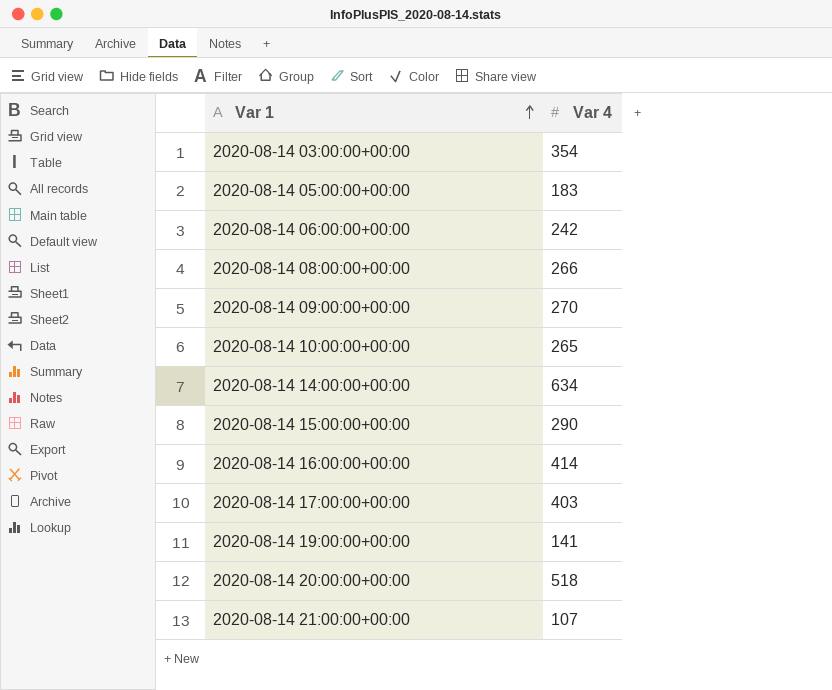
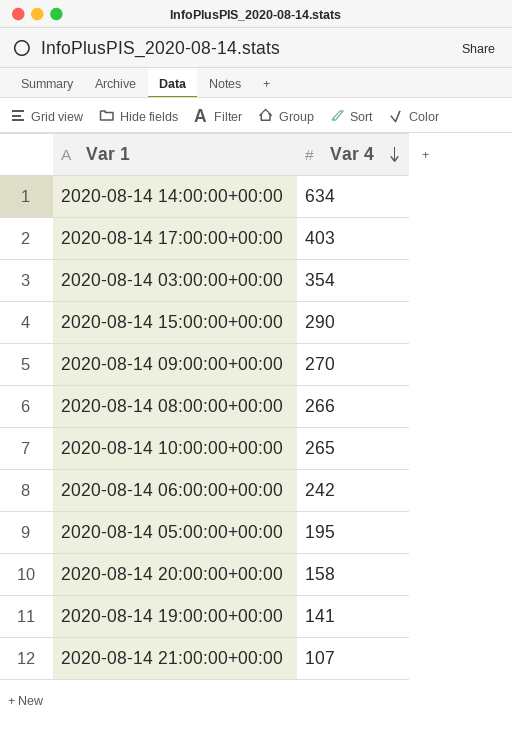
row order: Var 1 ascending -> Var 4 descending
row 2020-08-14 16:00:00+00:00: 414 -> none
2020-08-14 05:00:00+00:00 | Var 4: 183 -> 195
2020-08-14 20:00:00+00:00 | Var 4: 518 -> 158

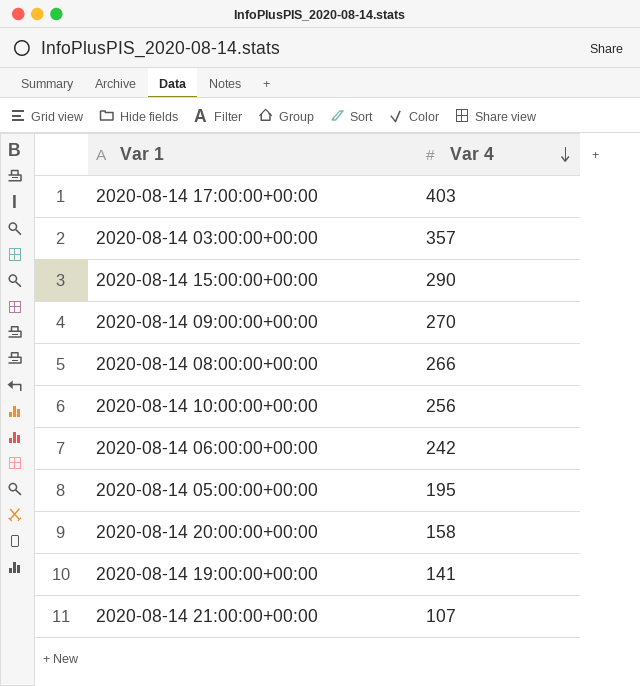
row 2020-08-14 14:00:00+00:00: 634 -> none
2020-08-14 03:00:00+00:00 | Var 4: 354 -> 357
2020-08-14 10:00:00+00:00 | Var 4: 265 -> 256

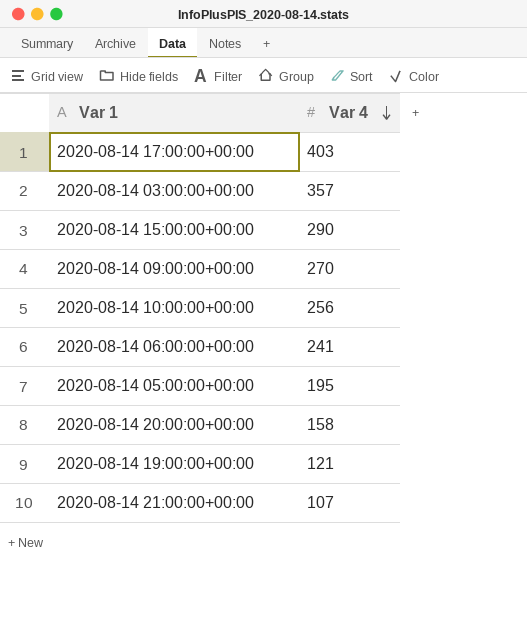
row 2020-08-14 08:00:00+00:00: 266 -> none
2020-08-14 06:00:00+00:00 | Var 4: 242 -> 241
2020-08-14 19:00:00+00:00 | Var 4: 141 -> 121

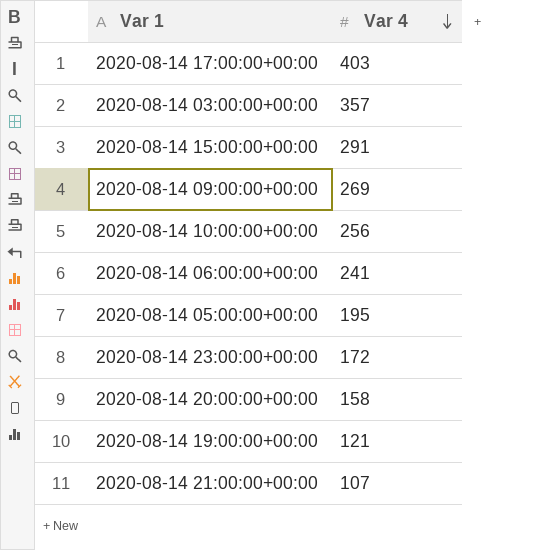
2020-08-14 15:00:00+00:00 | Var 4: 290 -> 291
2020-08-14 09:00:00+00:00 | Var 4: 270 -> 269
row 2020-08-14 23:00:00+00:00: none -> 172

